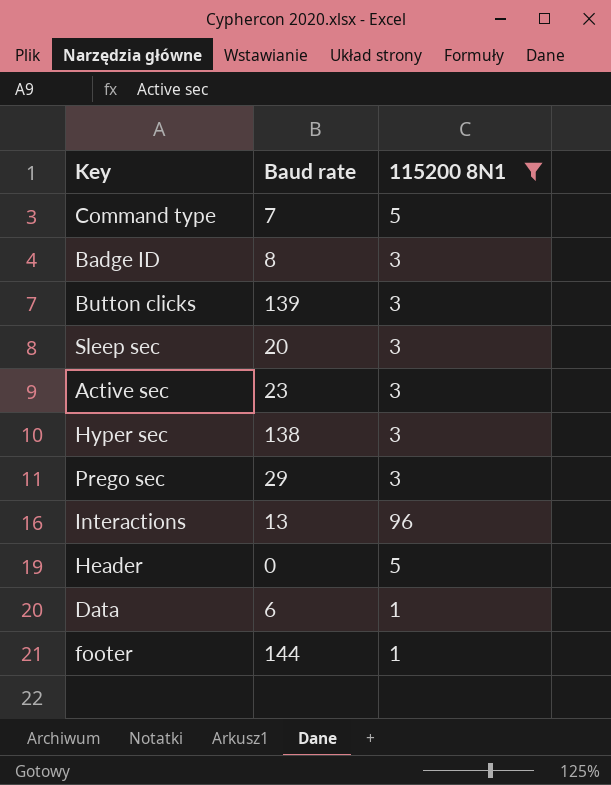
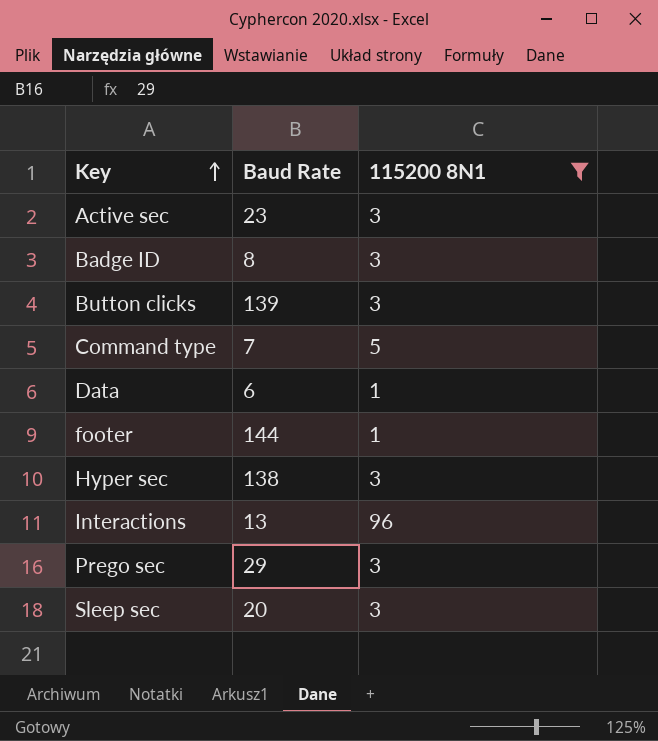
row order: none -> Key ascending
column name: Baud rate -> Baud Rate
row Header: 0 | 5 -> none

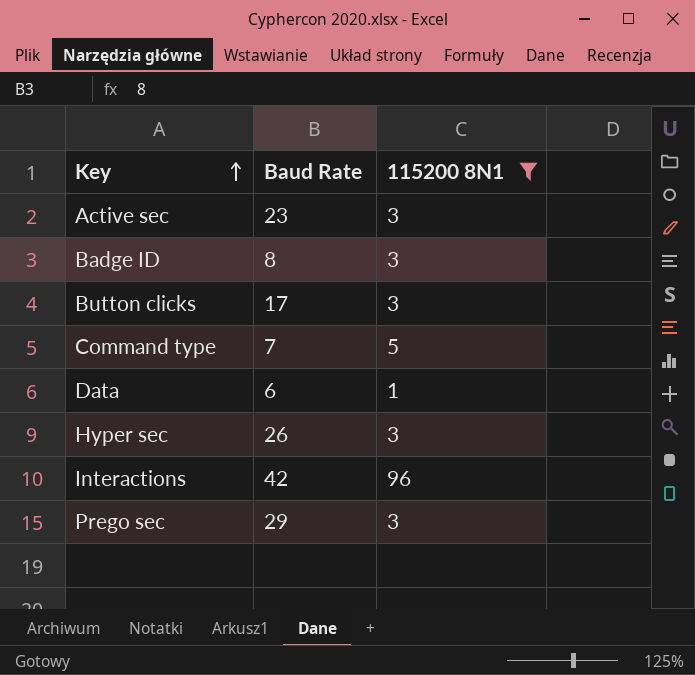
row footer: 144 | 1 -> none
row Sleep sec: 20 | 3 -> none
Button clicks | Baud Rate: 139 -> 17
Hyper sec | Baud Rate: 138 -> 26
Interactions | Baud Rate: 13 -> 42

